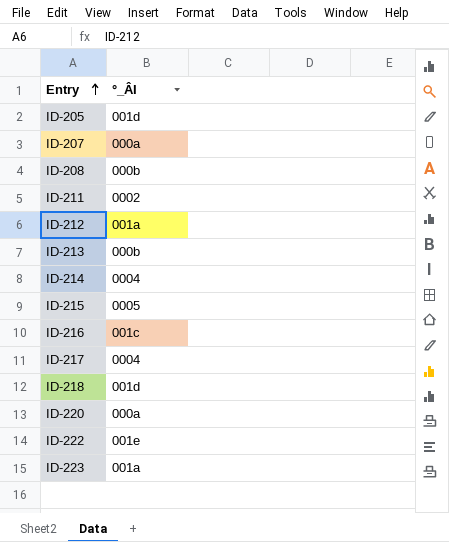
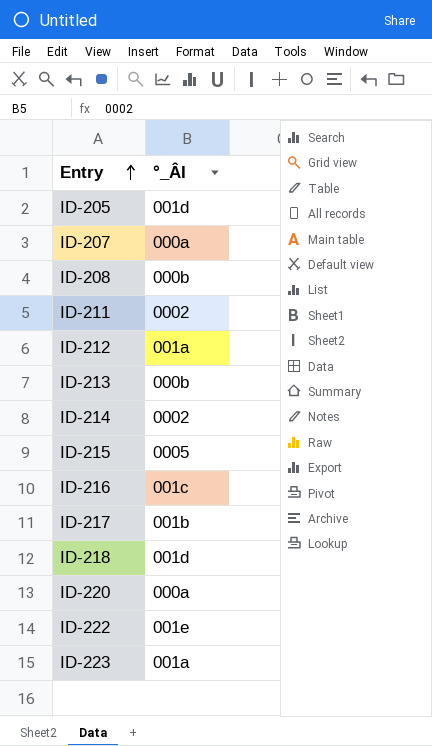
ID-214 | °_ÂI: 0004 -> 0002
ID-217 | °_ÂI: 0004 -> 001b

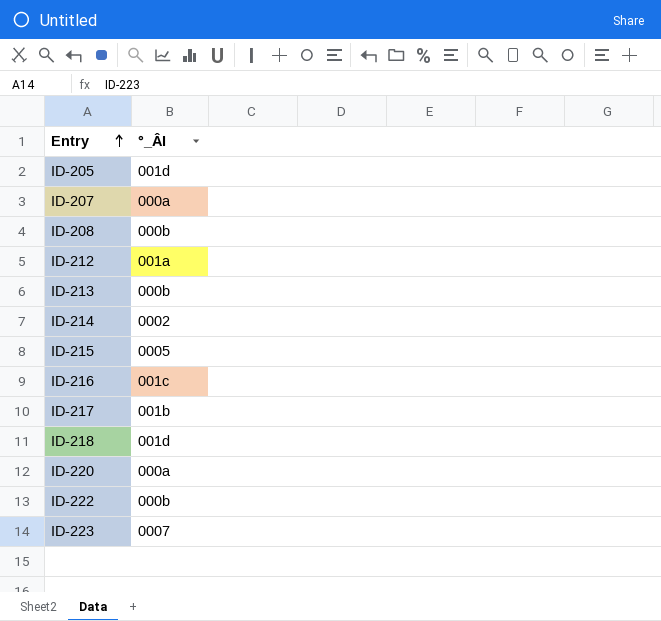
row ID-211: 0002 -> none
ID-222 | °_ÂI: 001e -> 000b
ID-223 | °_ÂI: 001a -> 0007

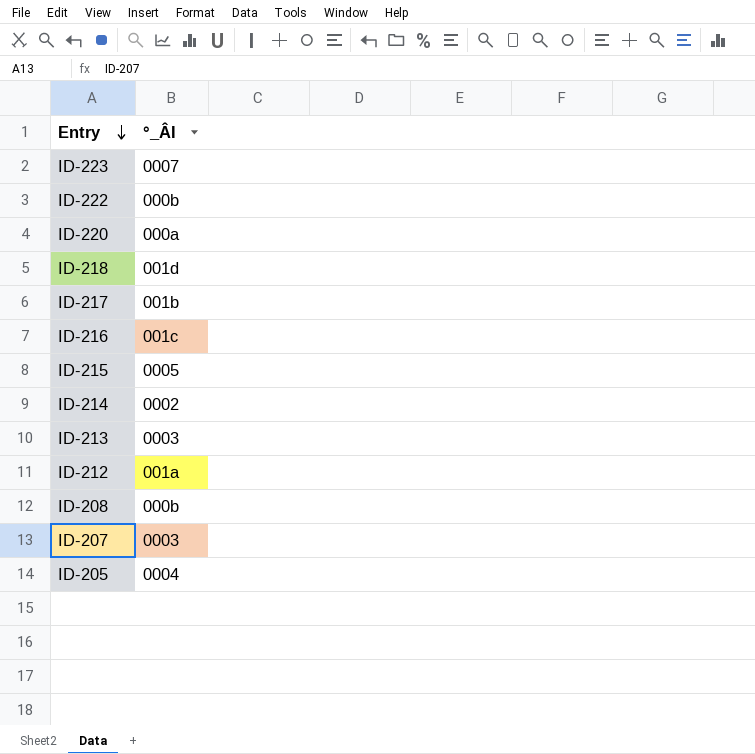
row order: Entry ascending -> Entry descending
ID-213 | °_ÂI: 000b -> 0003
ID-207 | °_ÂI: 000a -> 0003
ID-205 | °_ÂI: 001d -> 0004

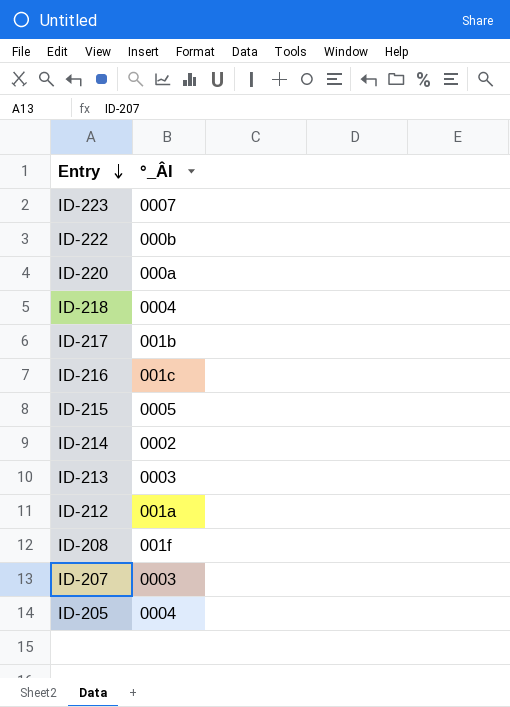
ID-218 | °_ÂI: 001d -> 0004
ID-208 | °_ÂI: 000b -> 001f

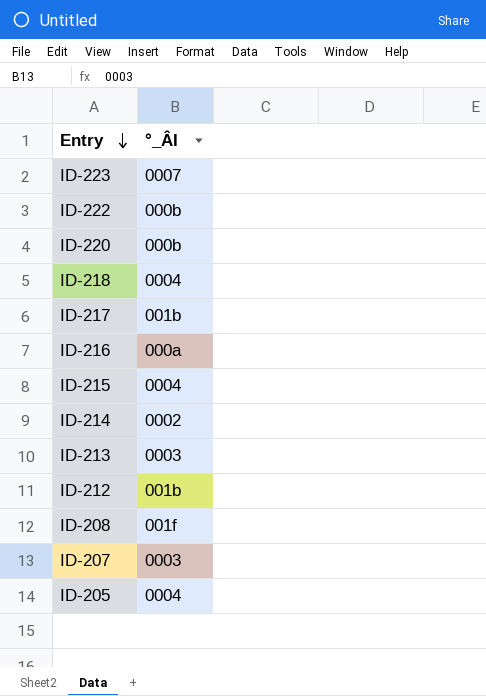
ID-220 | °_ÂI: 000a -> 000b
ID-216 | °_ÂI: 001c -> 000a
ID-215 | °_ÂI: 0005 -> 0004
ID-212 | °_ÂI: 001a -> 001b

